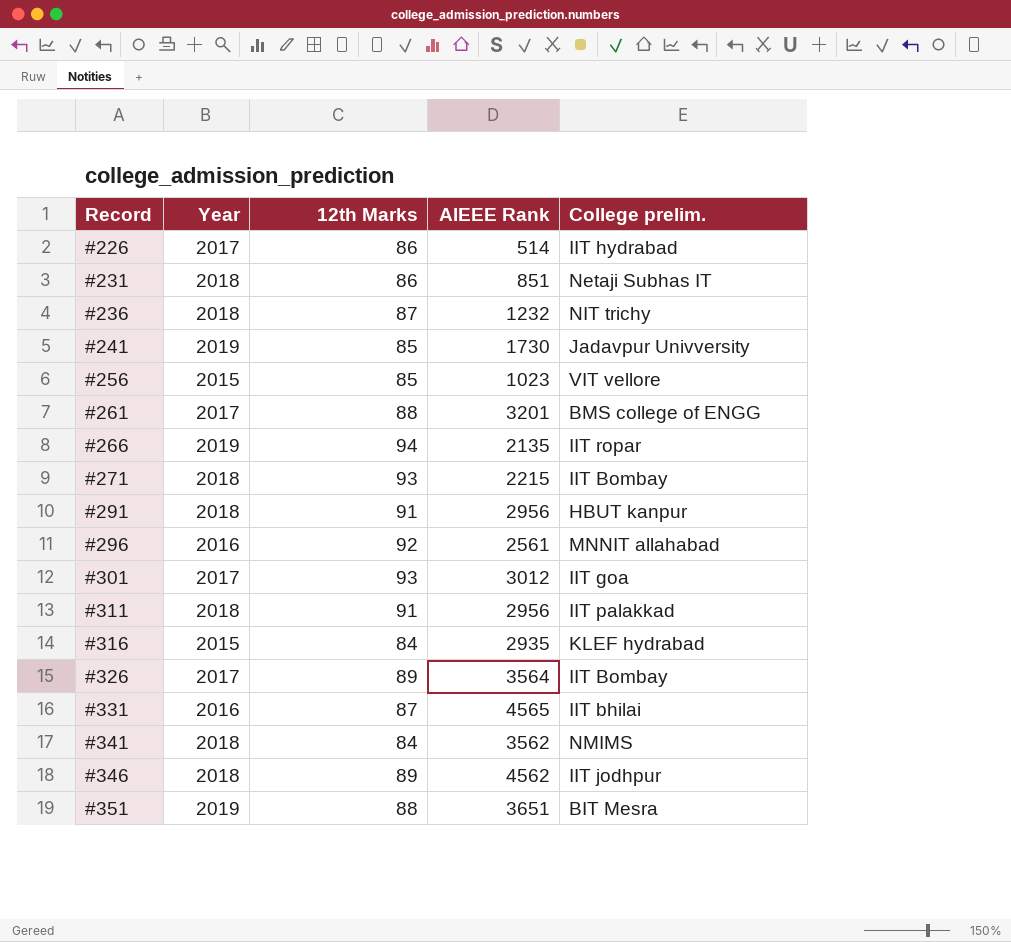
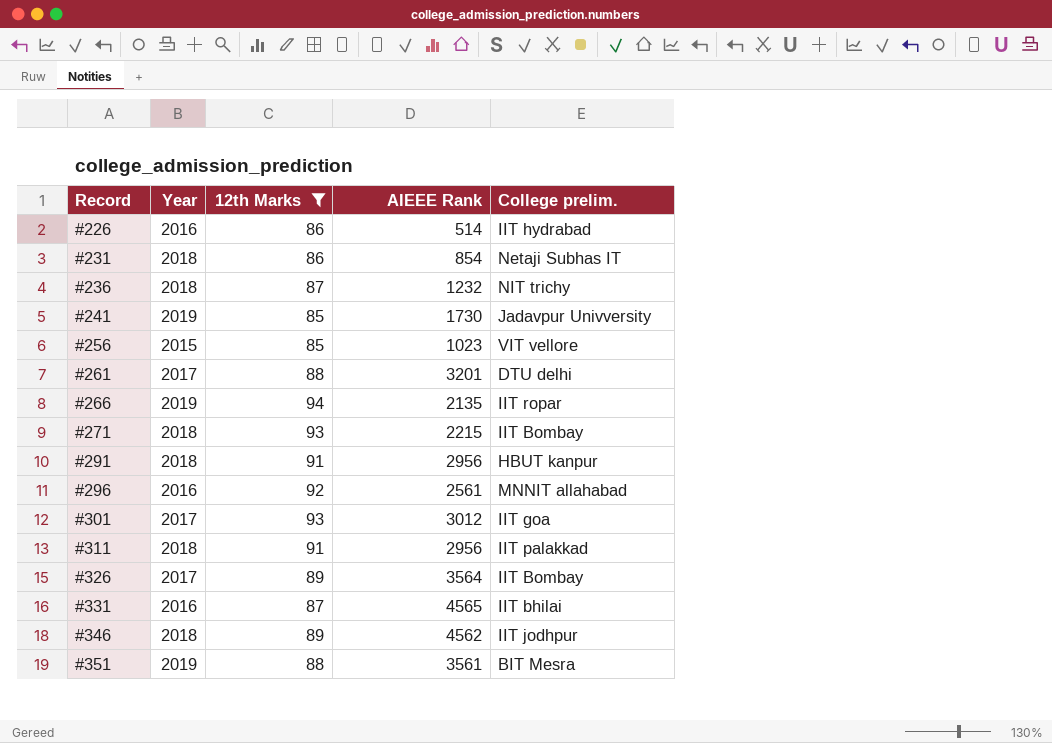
filter: none -> 12th Marks != 84
#226 | Year: 2017 -> 2016
#231 | AIEEE Rank: 851 -> 854
#261 | College prelim.: BMS college of ENGG -> DTU delhi
#351 | AIEEE Rank: 3651 -> 3561

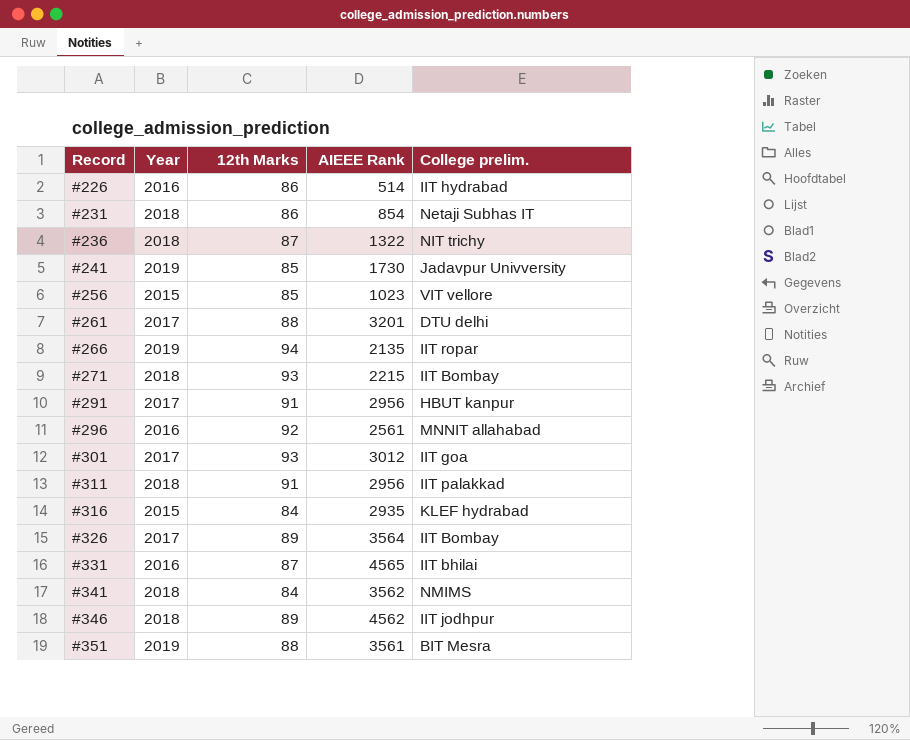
filter: 12th Marks != 84 -> none
#236 | AIEEE Rank: 1232 -> 1322
#291 | Year: 2018 -> 2017

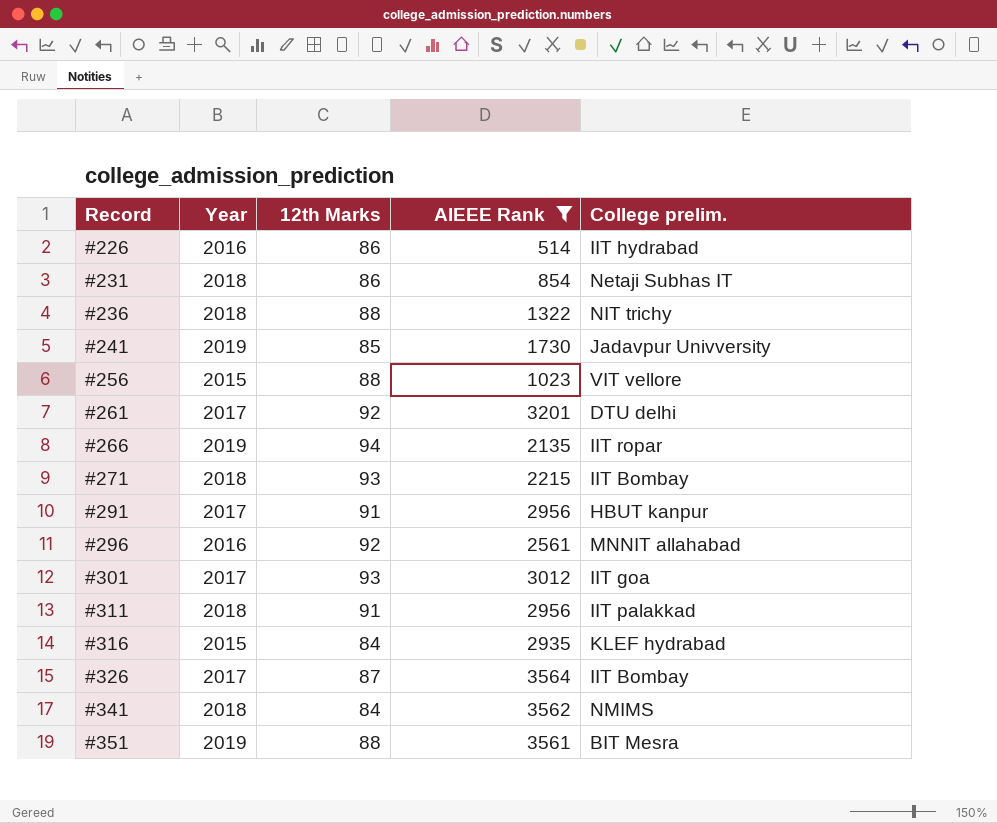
filter: none -> AIEEE Rank <= 3564
#236 | 12th Marks: 87 -> 88
#256 | 12th Marks: 85 -> 88
#261 | 12th Marks: 88 -> 92
#326 | 12th Marks: 89 -> 87

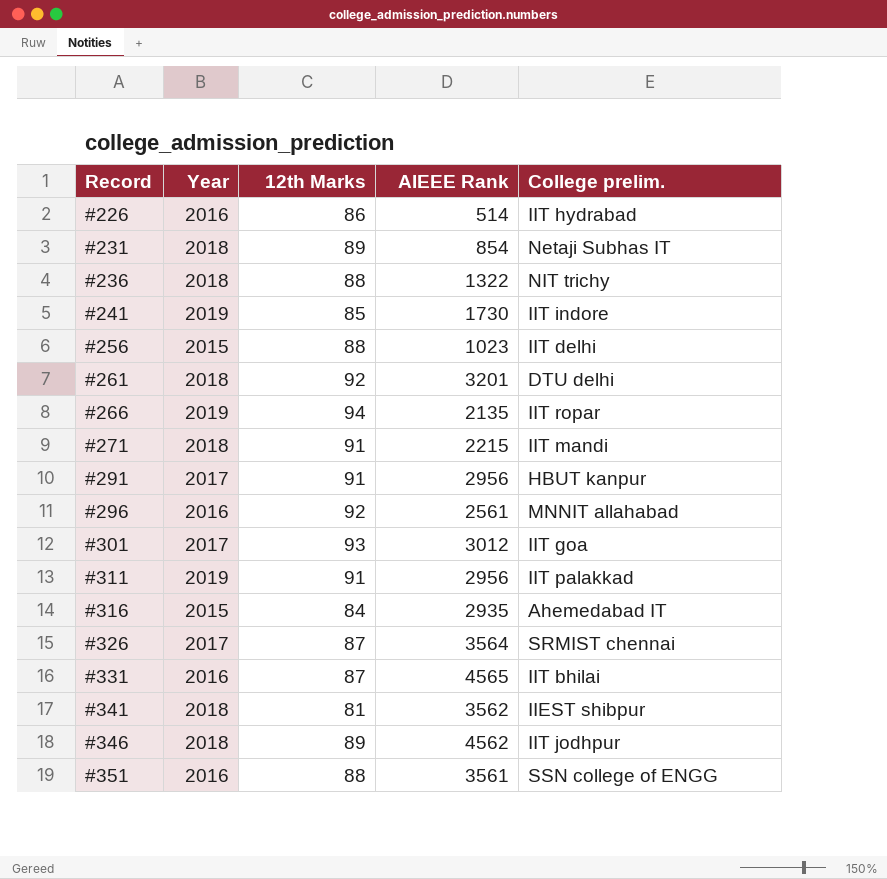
filter: AIEEE Rank <= 3564 -> none
#231 | 12th Marks: 86 -> 89
#241 | College prelim.: Jadavpur Univversity -> IIT indore
#256 | College prelim.: VIT vellore -> IIT delhi
#261 | Year: 2017 -> 2018
#271 | 12th Marks: 93 -> 91
#271 | College prelim.: IIT Bombay -> IIT mandi
#311 | Year: 2018 -> 2019
#316 | College prelim.: KLEF hydrabad -> Ahemedabad IT
#326 | College prelim.: IIT Bombay -> SRMIST chennai
#341 | 12th Marks: 84 -> 81
#341 | College prelim.: NMIMS -> IIEST shibpur
#351 | Year: 2019 -> 2016
#351 | College prelim.: BIT Mesra -> SSN college of ENGG

